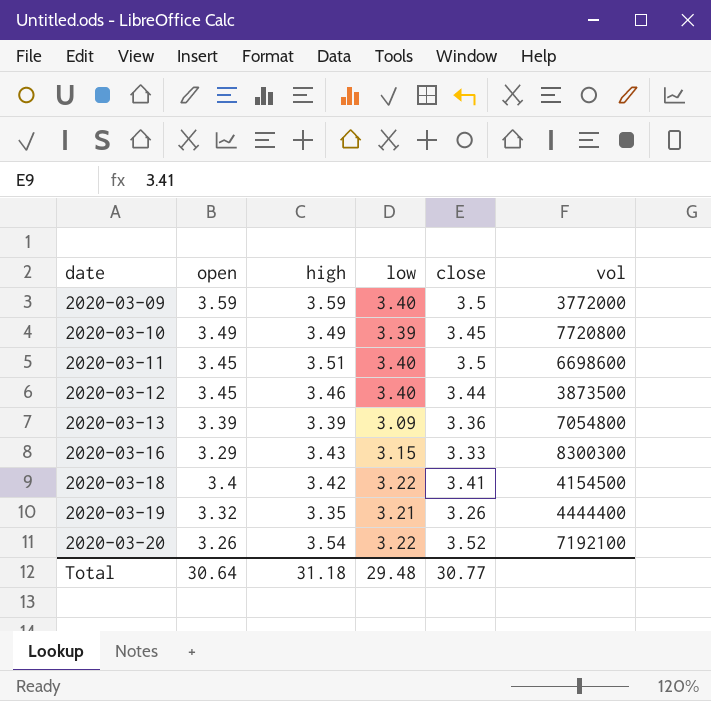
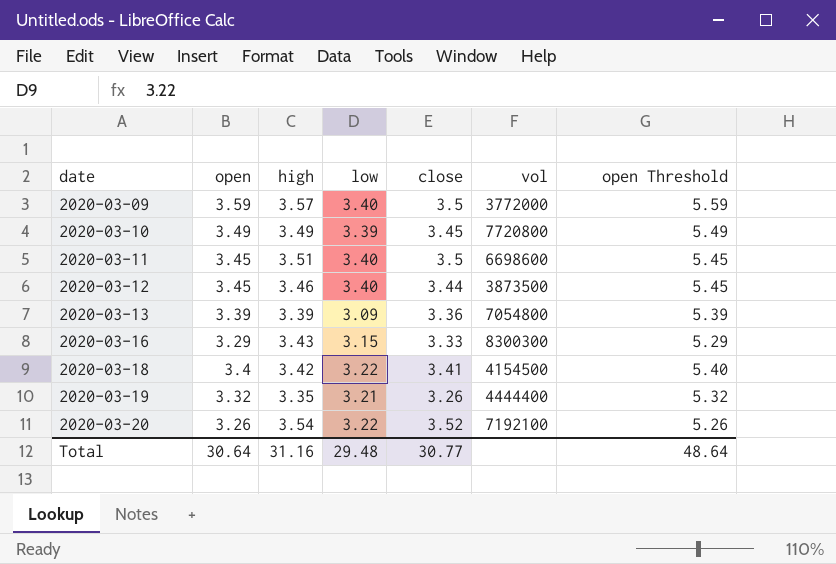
column open Threshold | formula: none -> [open] + 2
2020-03-09 | high: 3.59 -> 3.57
Total | high: 31.18 -> 31.16

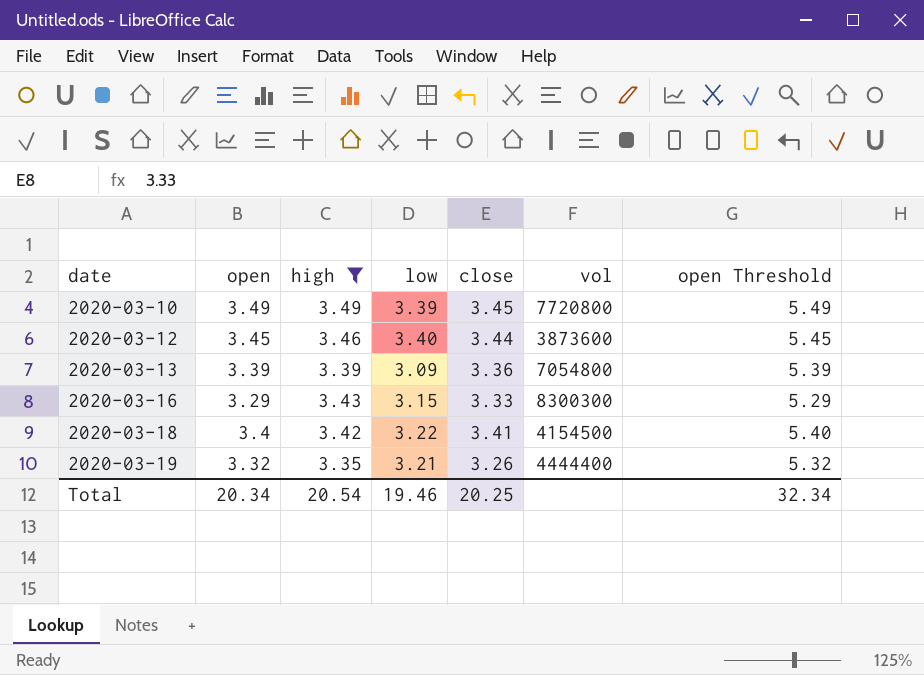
filter: none -> high <= 3.49
2020-03-12 | vol: 3873500 -> 3873600
Total | open: 30.64 -> 20.34
Total | high: 31.16 -> 20.54
Total | low: 29.48 -> 19.46
Total | close: 30.77 -> 20.25
Total | open Threshold: 48.64 -> 32.34

